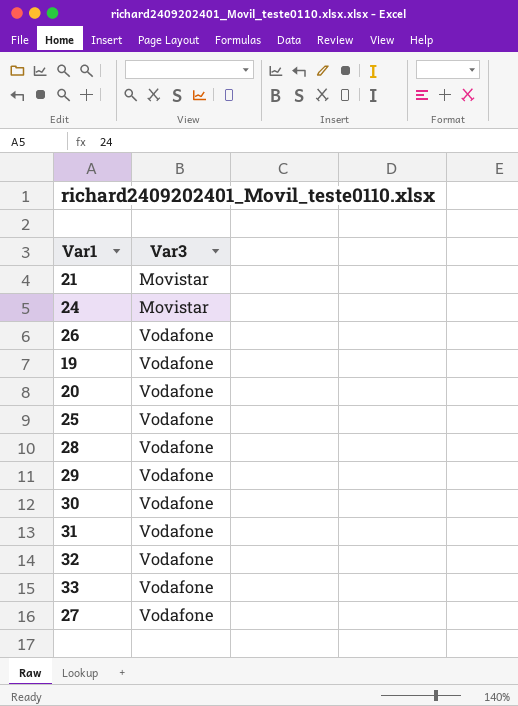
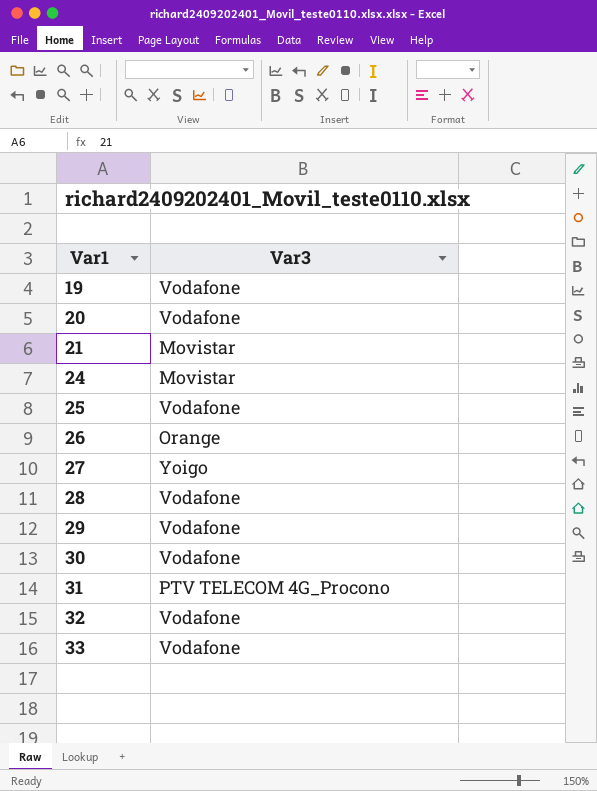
row order: Var3 ascending -> Var1 ascending
26 | Var3: Vodafone -> Orange
27 | Var3: Vodafone -> Yoigo
31 | Var3: Vodafone -> PTV TELECOM 4G_Procono

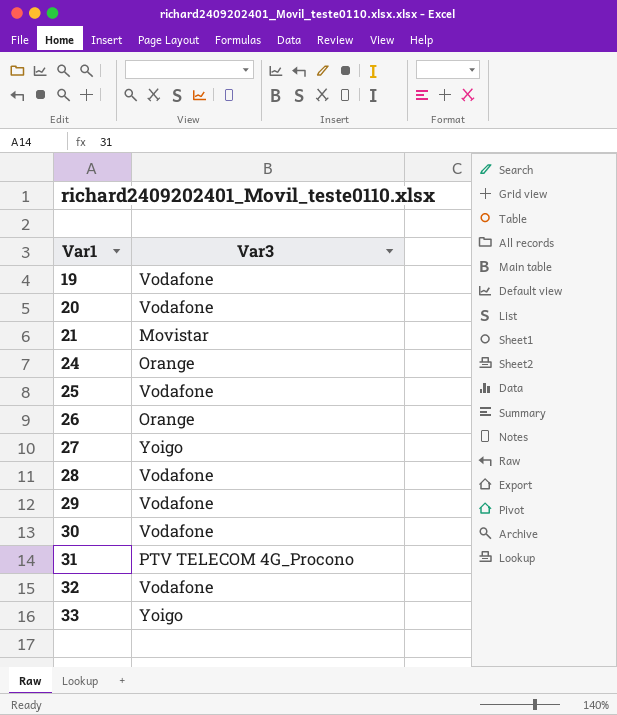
24 | Var3: Movistar -> Orange
33 | Var3: Vodafone -> Yoigo

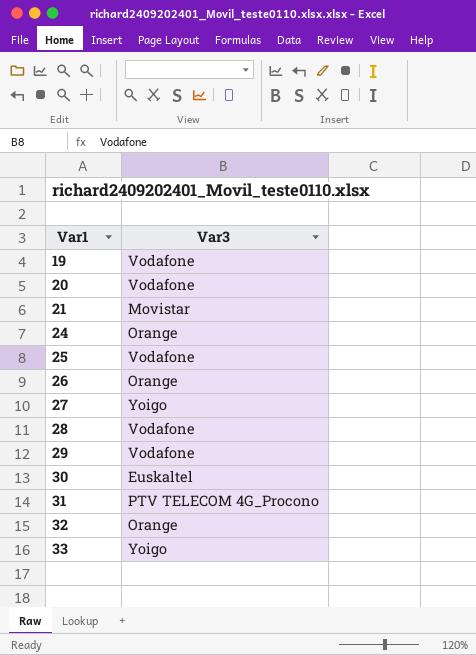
30 | Var3: Vodafone -> Euskaltel
32 | Var3: Vodafone -> Orange

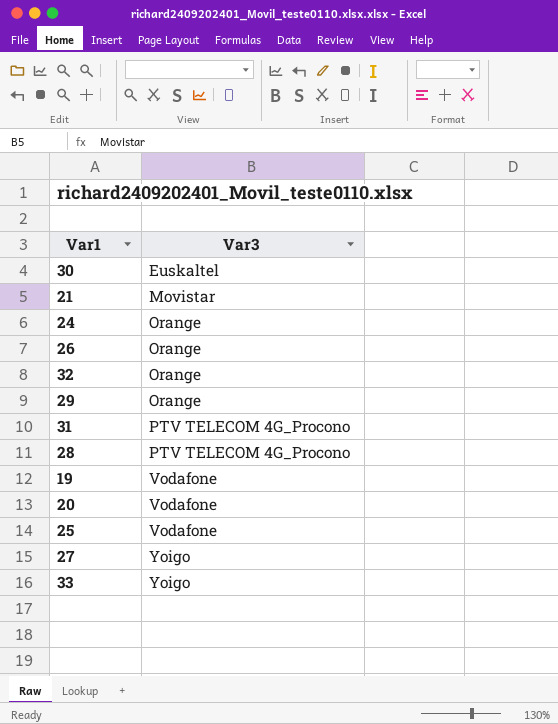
row order: Var1 ascending -> Var3 ascending
29 | Var3: Vodafone -> Orange
28 | Var3: Vodafone -> PTV TELECOM 4G_Procono

